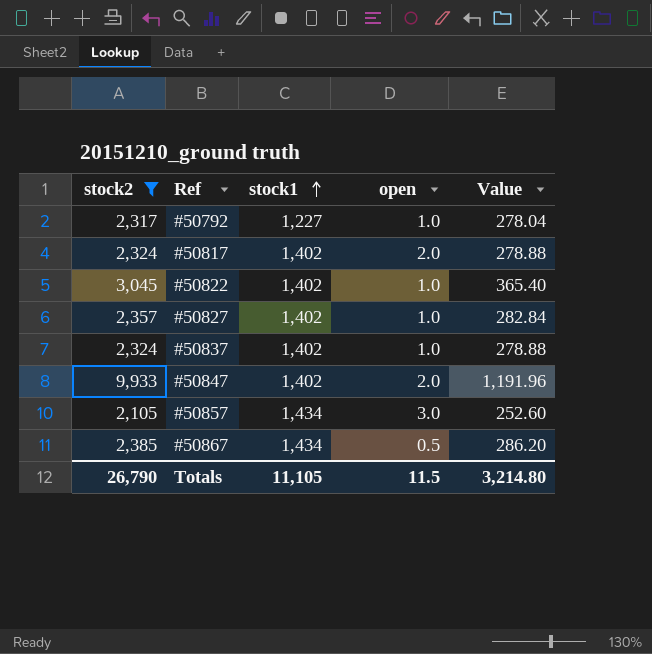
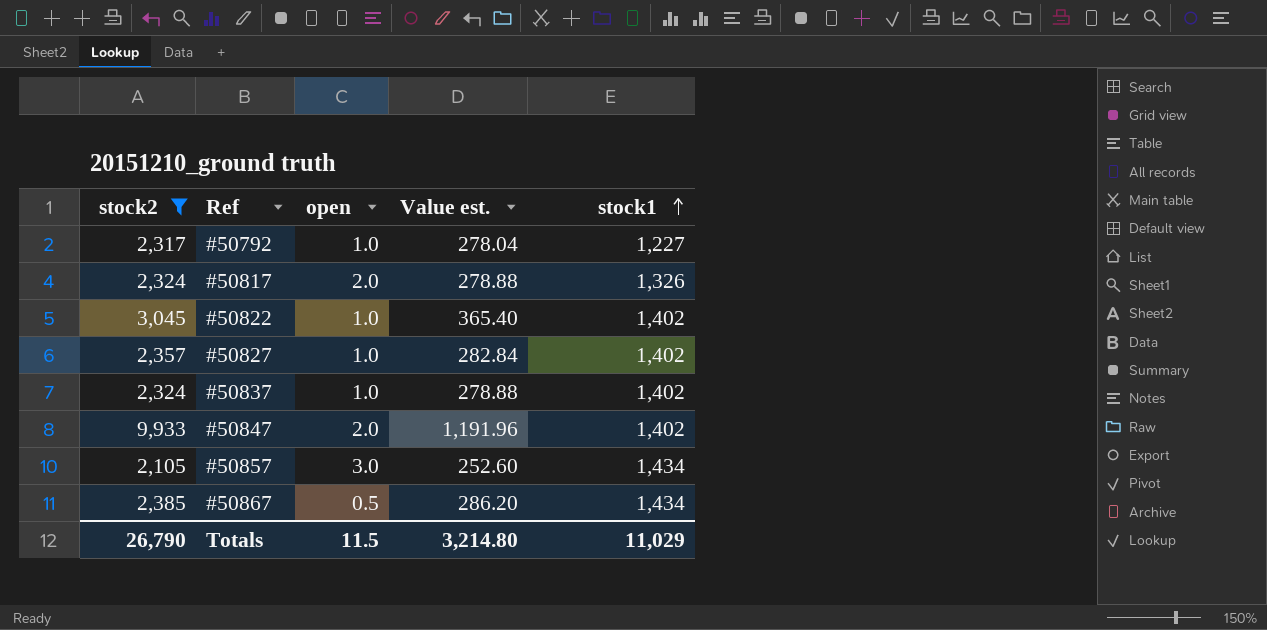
column name: Value -> Value est.
column stock1 | position: 3 -> 5
#50817 | stock1: 1,402 -> 1,326
Totals | stock1: 11,105 -> 11,029

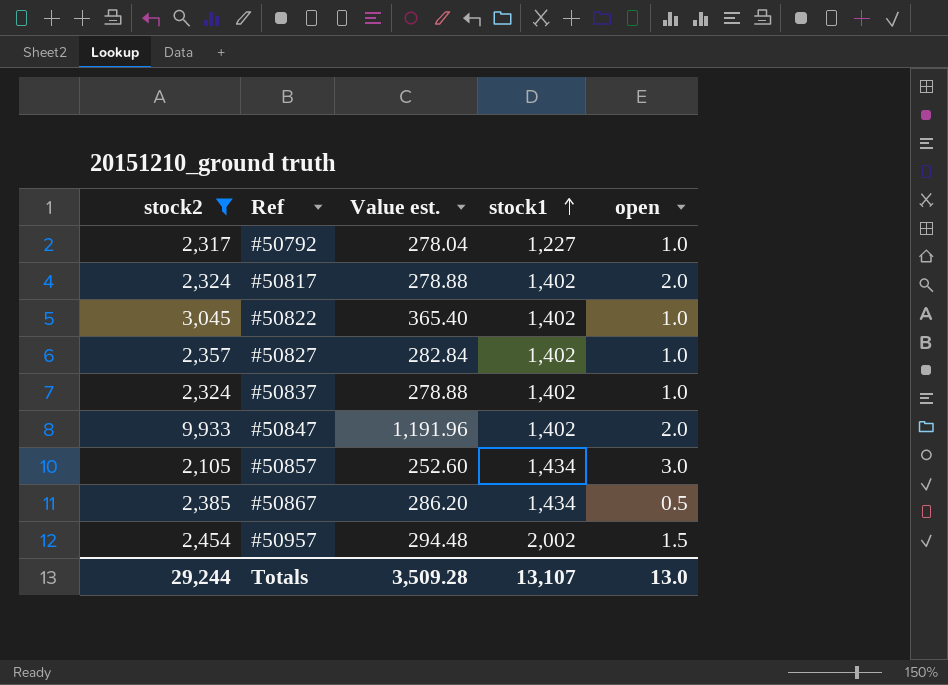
column open | position: 3 -> 5
#50817 | stock1: 1,326 -> 1,402
row #50957: none -> 2,454 | 294.48 | 2,002 | 1.5
Totals | stock2: 26,790 -> 29,244
Totals | Value est.: 3,214.80 -> 3,509.28
Totals | stock1: 11,029 -> 13,107
Totals | open: 11.5 -> 13.0

